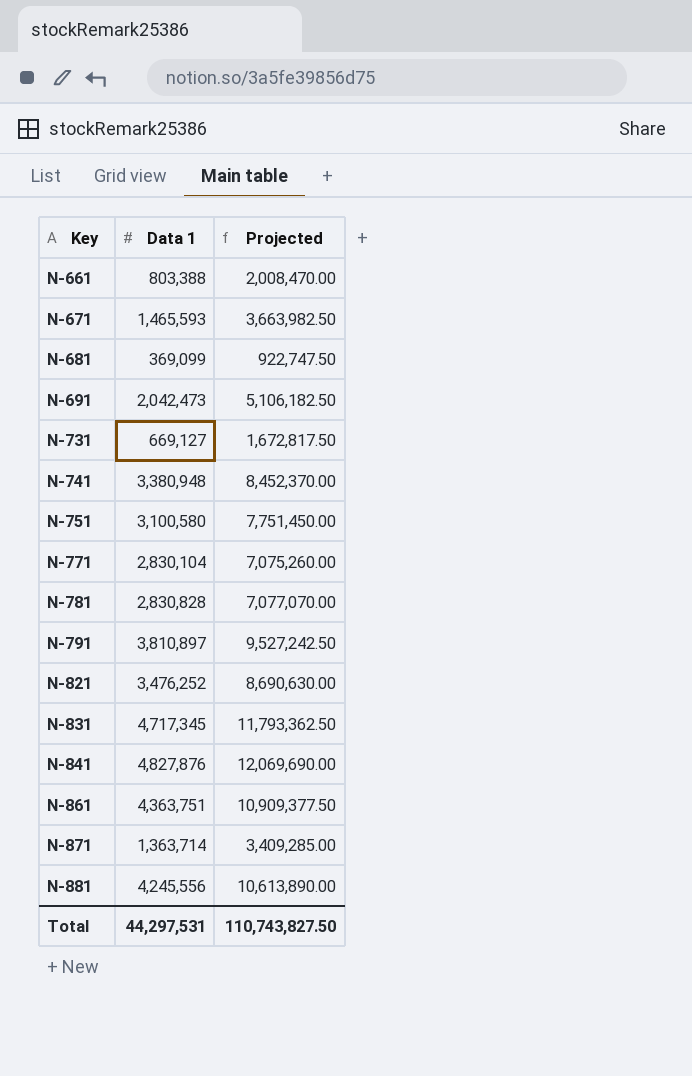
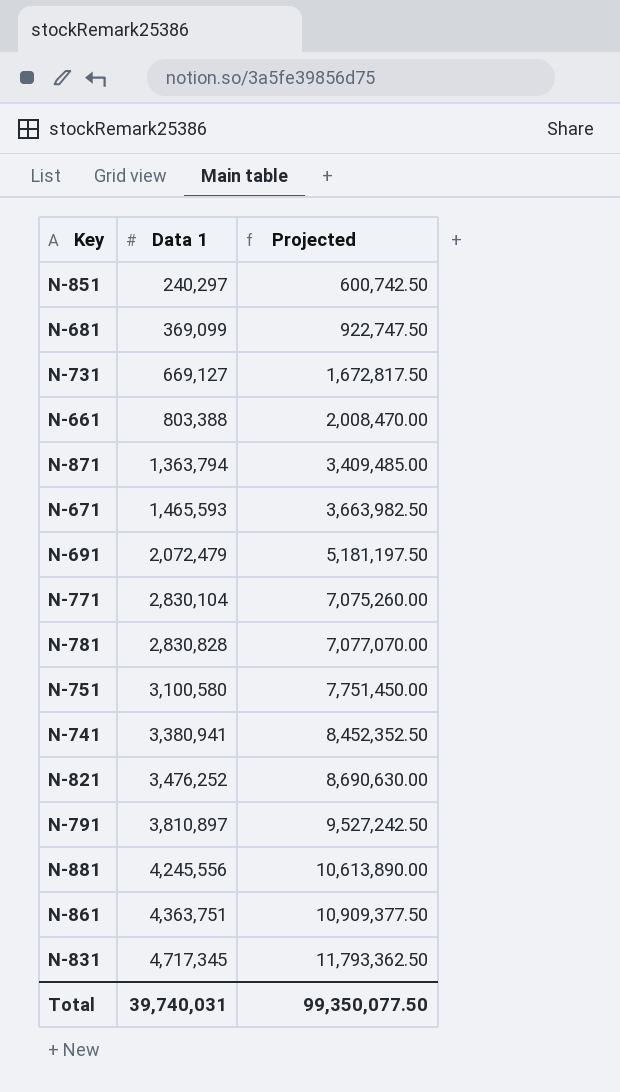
row order: Key ascending -> Data 1 ascending
row N-841: 4,827,876 | 12,069,690.00 -> none
row N-851: none -> 240,297 | 600,742.50
N-871 | Data 1: 1,363,714 -> 1,363,794
N-871 | Projected: 3,409,285.00 -> 3,409,485.00
N-691 | Data 1: 2,042,473 -> 2,072,479
N-691 | Projected: 5,106,182.50 -> 5,181,197.50
N-741 | Data 1: 3,380,948 -> 3,380,941
N-741 | Projected: 8,452,370.00 -> 8,452,352.50
Total | Data 1: 44,297,531 -> 39,740,031
Total | Projected: 110,743,827.50 -> 99,350,077.50

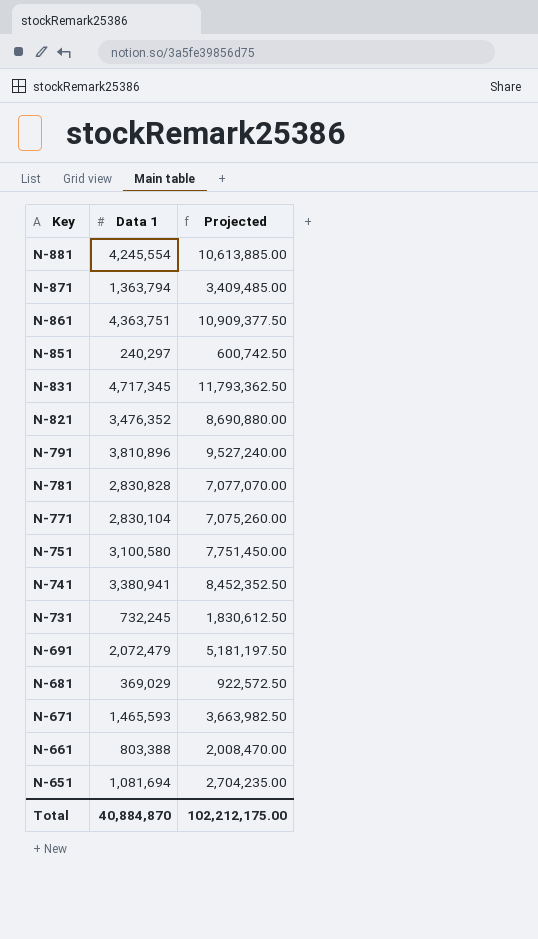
row order: Data 1 ascending -> Key descending
N-881 | Data 1: 4,245,556 -> 4,245,554
N-881 | Projected: 10,613,890.00 -> 10,613,885.00
N-821 | Data 1: 3,476,252 -> 3,476,352
N-821 | Projected: 8,690,630.00 -> 8,690,880.00
N-791 | Data 1: 3,810,897 -> 3,810,896
N-791 | Projected: 9,527,242.50 -> 9,527,240.00
N-731 | Data 1: 669,127 -> 732,245
N-731 | Projected: 1,672,817.50 -> 1,830,612.50
N-681 | Data 1: 369,099 -> 369,029
N-681 | Projected: 922,747.50 -> 922,572.50
row N-651: none -> 1,081,694 | 2,704,235.00
Total | Data 1: 39,740,031 -> 40,884,870
Total | Projected: 99,350,077.50 -> 102,212,175.00

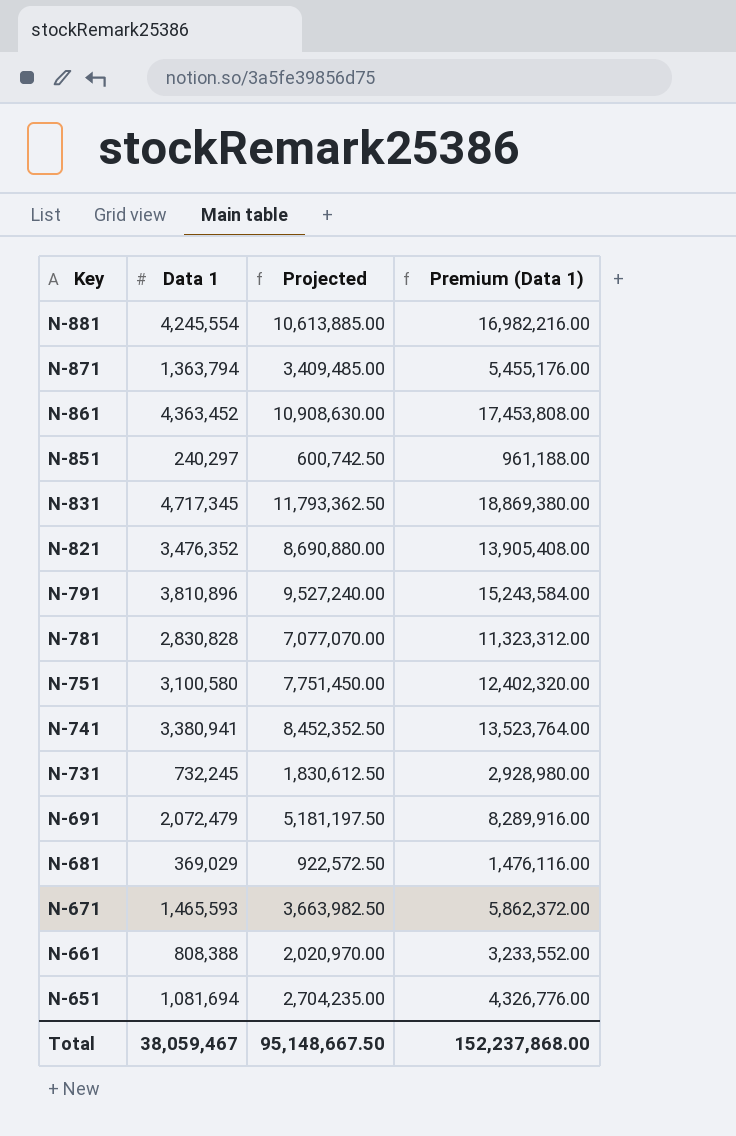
column Premium (Data 1) | formula: none -> [Data 1] * 4
row N-771: 2,830,104 | 7,075,260.00 -> none
N-861 | Data 1: 4,363,751 -> 4,363,452
N-861 | Projected: 10,909,377.50 -> 10,908,630.00
N-661 | Data 1: 803,388 -> 808,388
N-661 | Projected: 2,008,470.00 -> 2,020,970.00
Total | Data 1: 40,884,870 -> 38,059,467
Total | Projected: 102,212,175.00 -> 95,148,667.50

